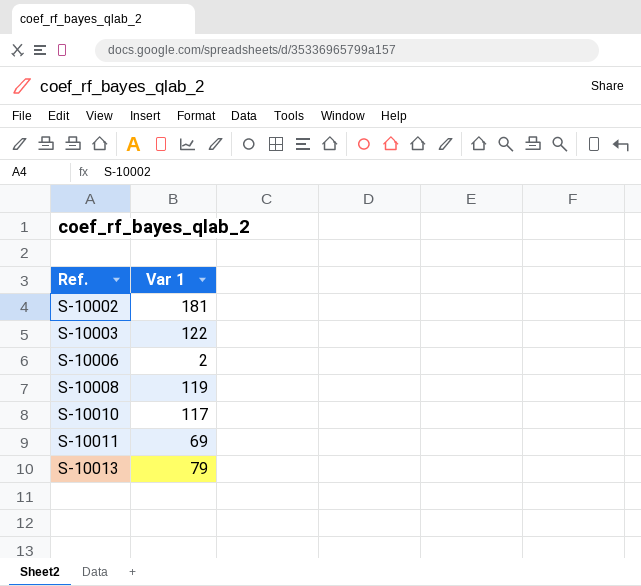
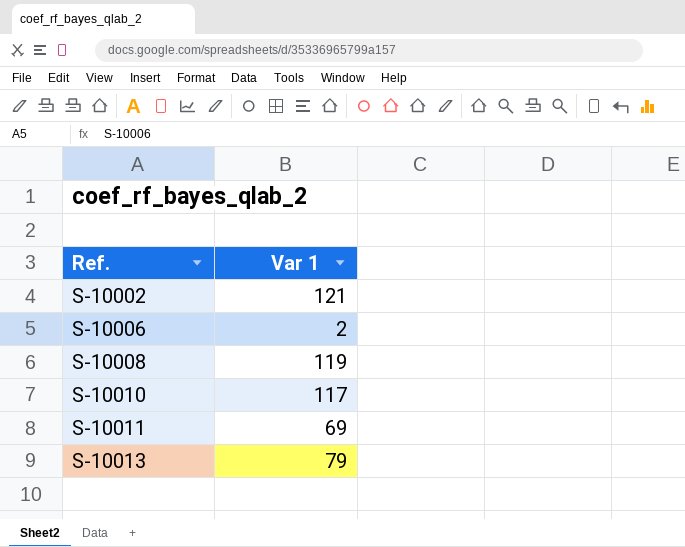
row S-10003: 122 -> none
S-10002 | Var 1: 181 -> 121

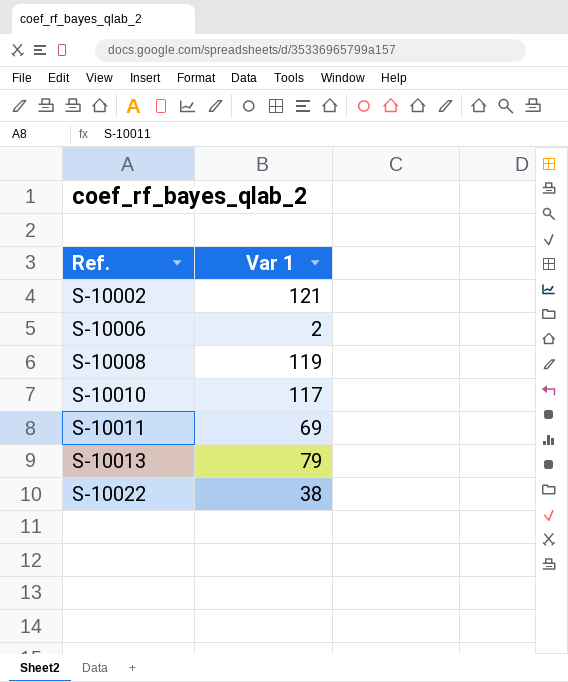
row S-10022: none -> 38

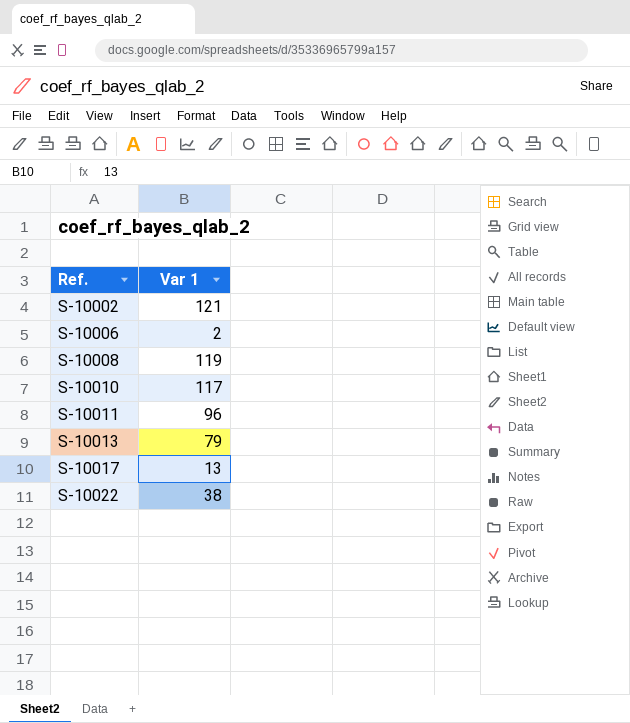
S-10011 | Var 1: 69 -> 96
row S-10017: none -> 13

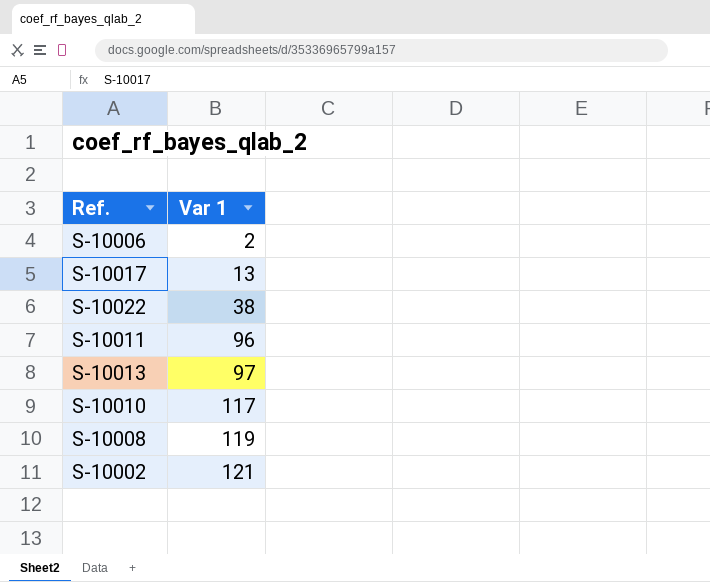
row order: Ref. ascending -> Var 1 ascending
S-10013 | Var 1: 79 -> 97

